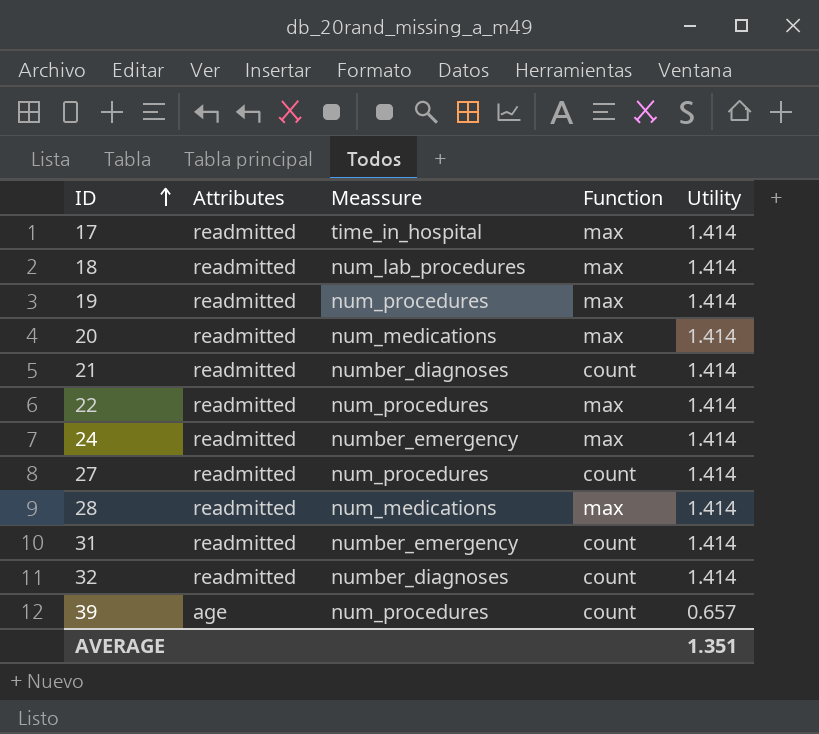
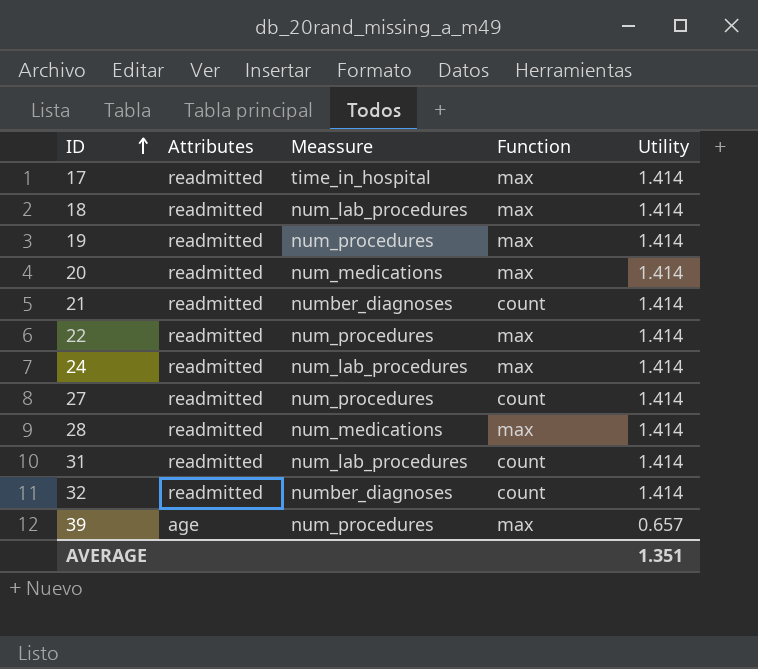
24 | Meassure: number_emergency -> num_lab_procedures
31 | Meassure: number_emergency -> num_lab_procedures
39 | Function: count -> max

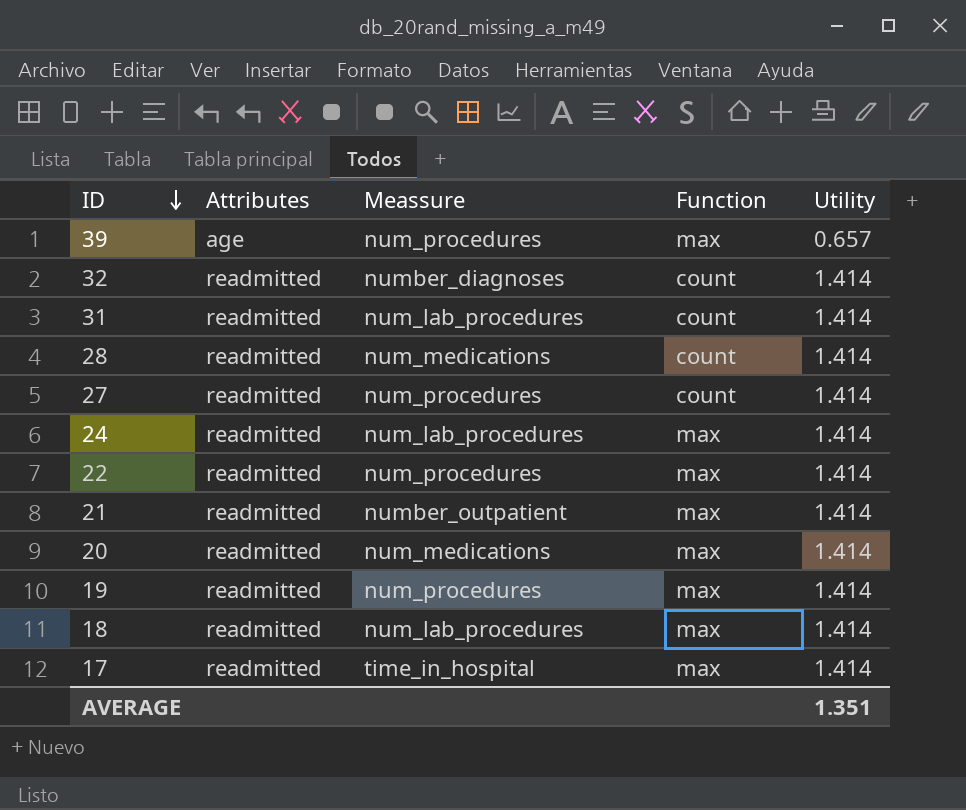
row order: ID ascending -> ID descending
28 | Function: max -> count
21 | Meassure: number_diagnoses -> number_outpatient
21 | Function: count -> max

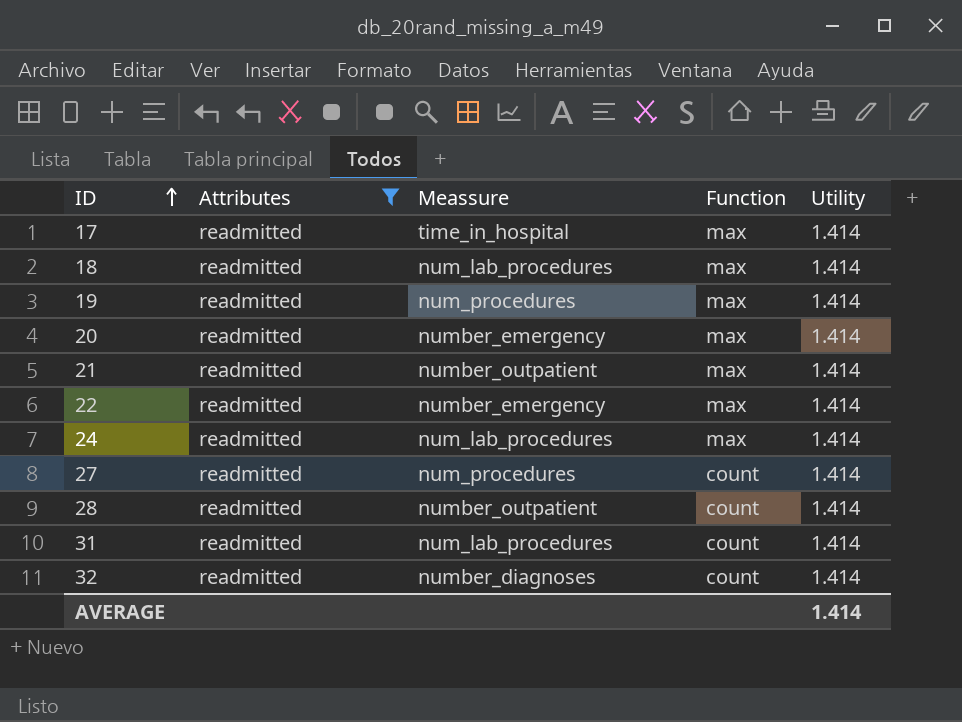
filter: none -> Attributes = readmitted
row order: ID descending -> ID ascending
20 | Meassure: num_medications -> number_emergency
22 | Meassure: num_procedures -> number_emergency
28 | Meassure: num_medications -> number_outpatient
AVERAGE | Utility: 1.351 -> 1.414

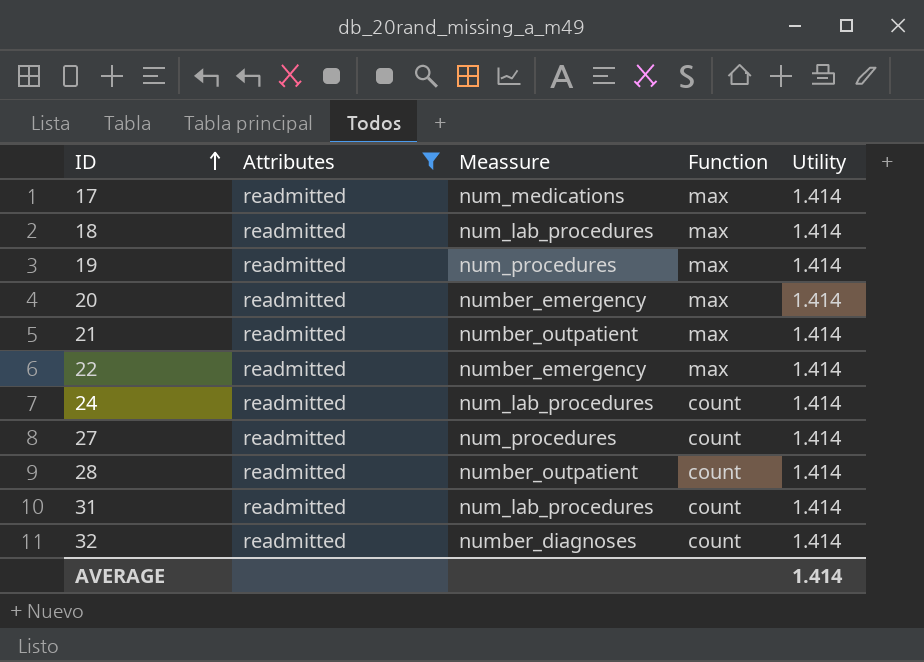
17 | Meassure: time_in_hospital -> num_medications
24 | Function: max -> count

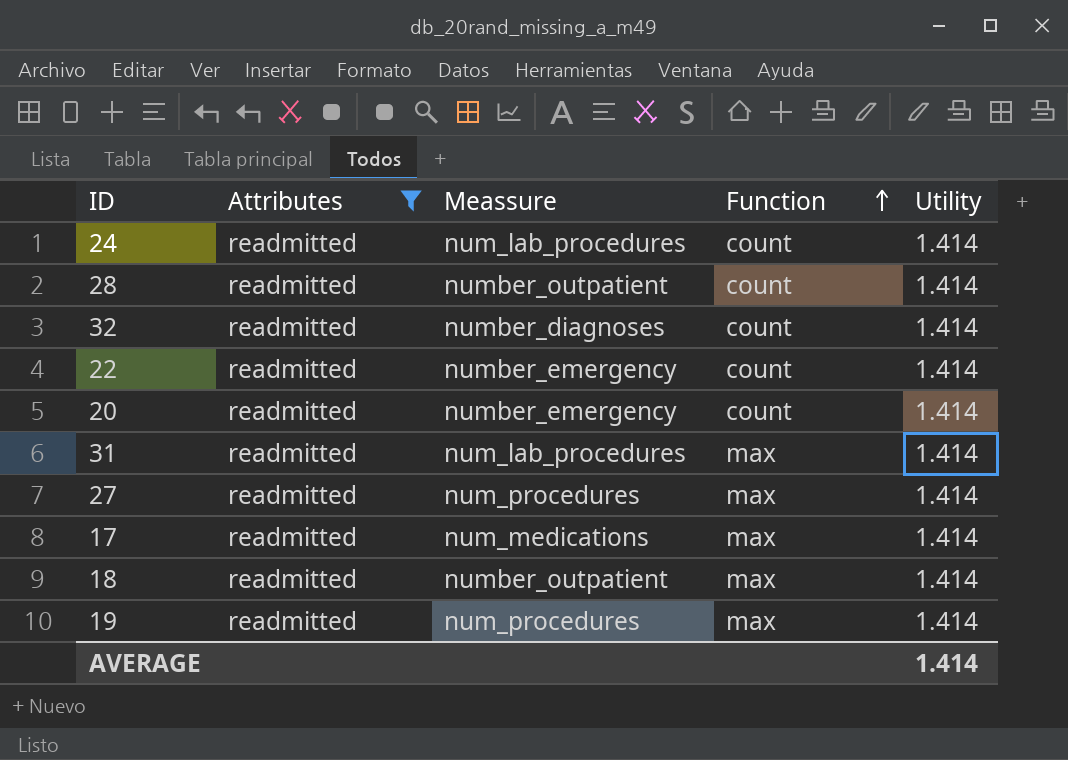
row order: ID ascending -> Function ascending
row 21: readmitted | number_outpatient | max | 1.414 -> none
22 | Function: max -> count
20 | Function: max -> count
31 | Function: count -> max
27 | Function: count -> max
18 | Meassure: num_lab_procedures -> number_outpatient

